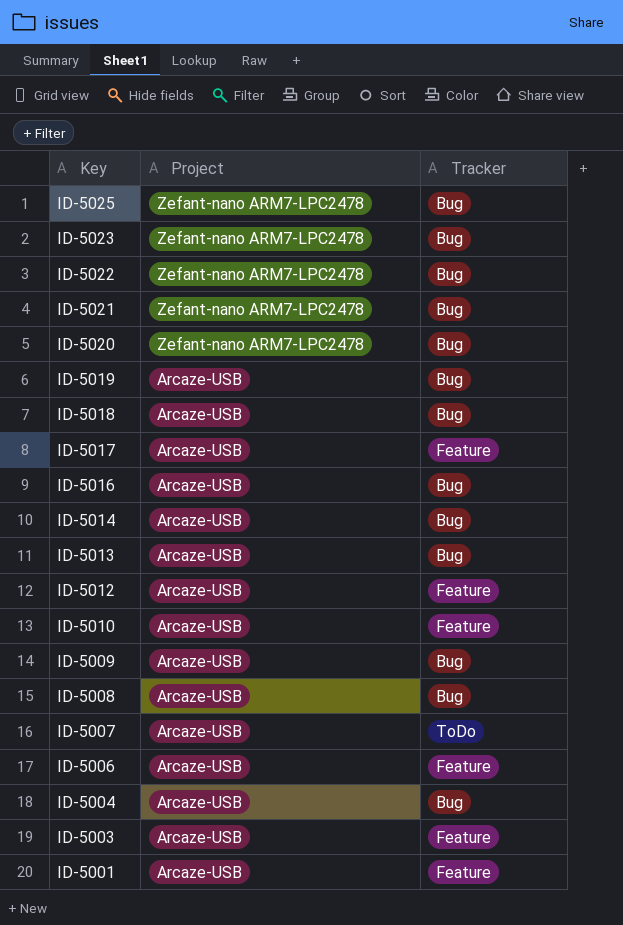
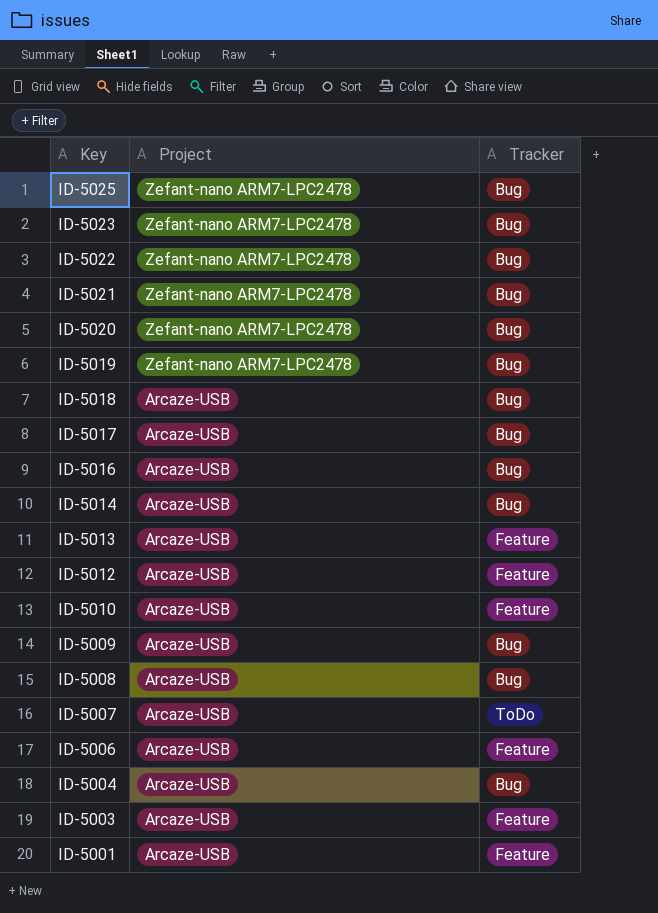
ID-5019 | Project: Arcaze-USB -> Zefant-nano ARM7-LPC2478
ID-5017 | Tracker: Feature -> Bug
ID-5013 | Tracker: Bug -> Feature

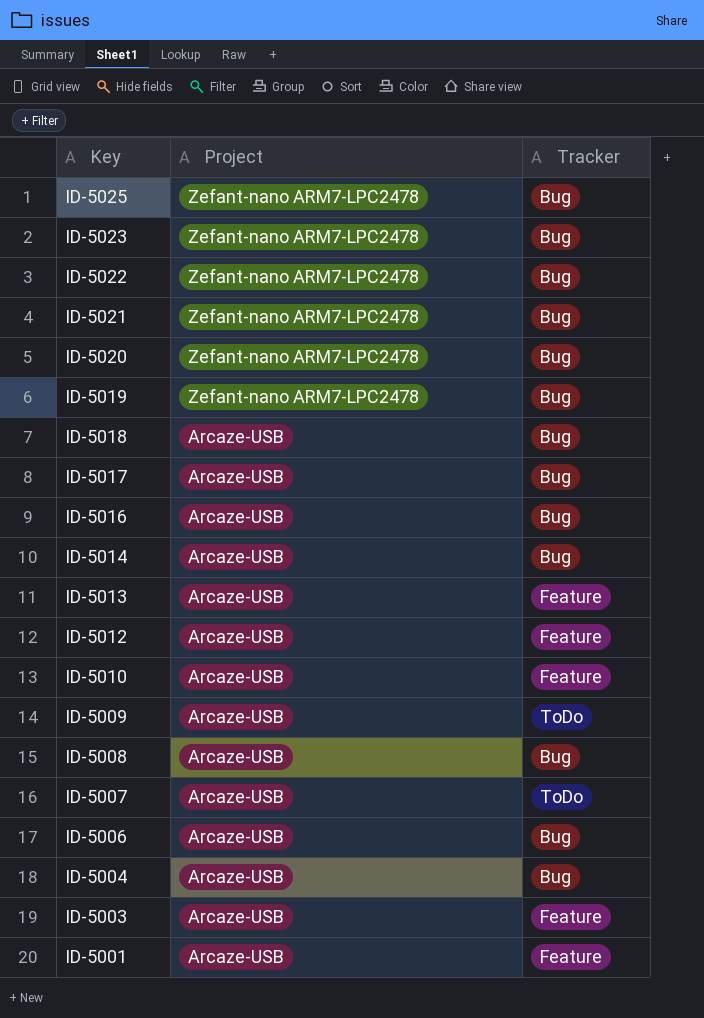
ID-5009 | Tracker: Bug -> ToDo
ID-5006 | Tracker: Feature -> Bug

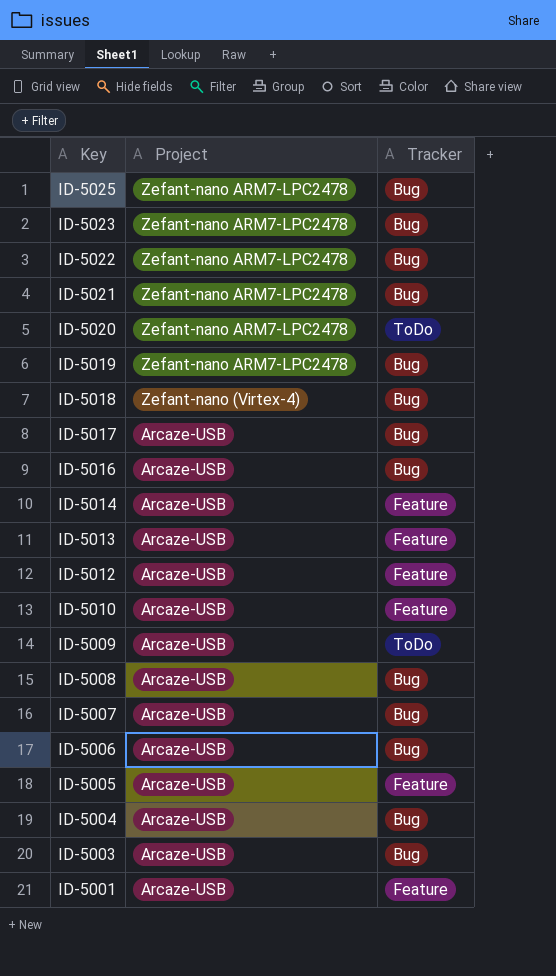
ID-5020 | Tracker: Bug -> ToDo
ID-5018 | Project: Arcaze-USB -> Zefant-nano (Virtex-4)
ID-5014 | Tracker: Bug -> Feature
ID-5007 | Tracker: ToDo -> Bug
row ID-5005: none -> Arcaze-USB | Feature
ID-5003 | Tracker: Feature -> Bug

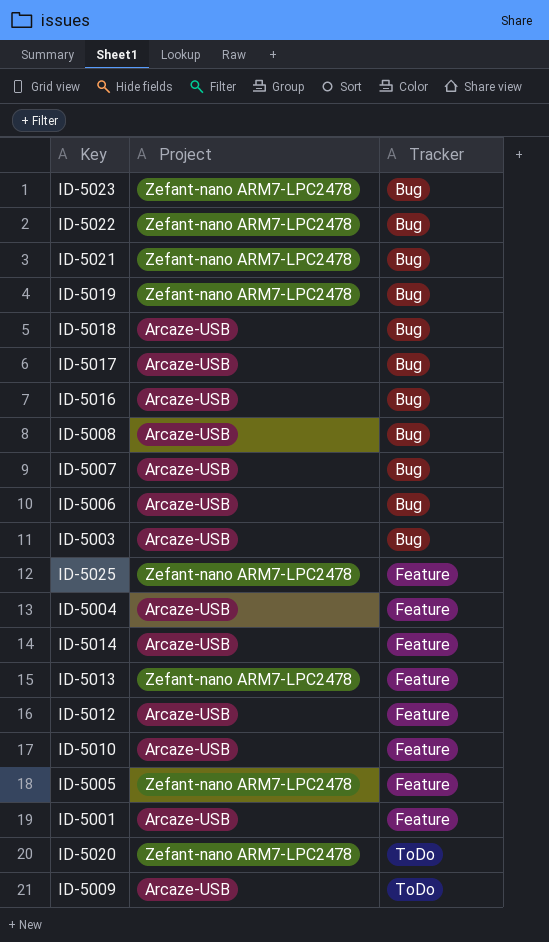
row order: Key descending -> Tracker ascending
ID-5018 | Project: Zefant-nano (Virtex-4) -> Arcaze-USB
ID-5025 | Tracker: Bug -> Feature
ID-5004 | Tracker: Bug -> Feature
ID-5013 | Project: Arcaze-USB -> Zefant-nano ARM7-LPC2478
ID-5005 | Project: Arcaze-USB -> Zefant-nano ARM7-LPC2478

